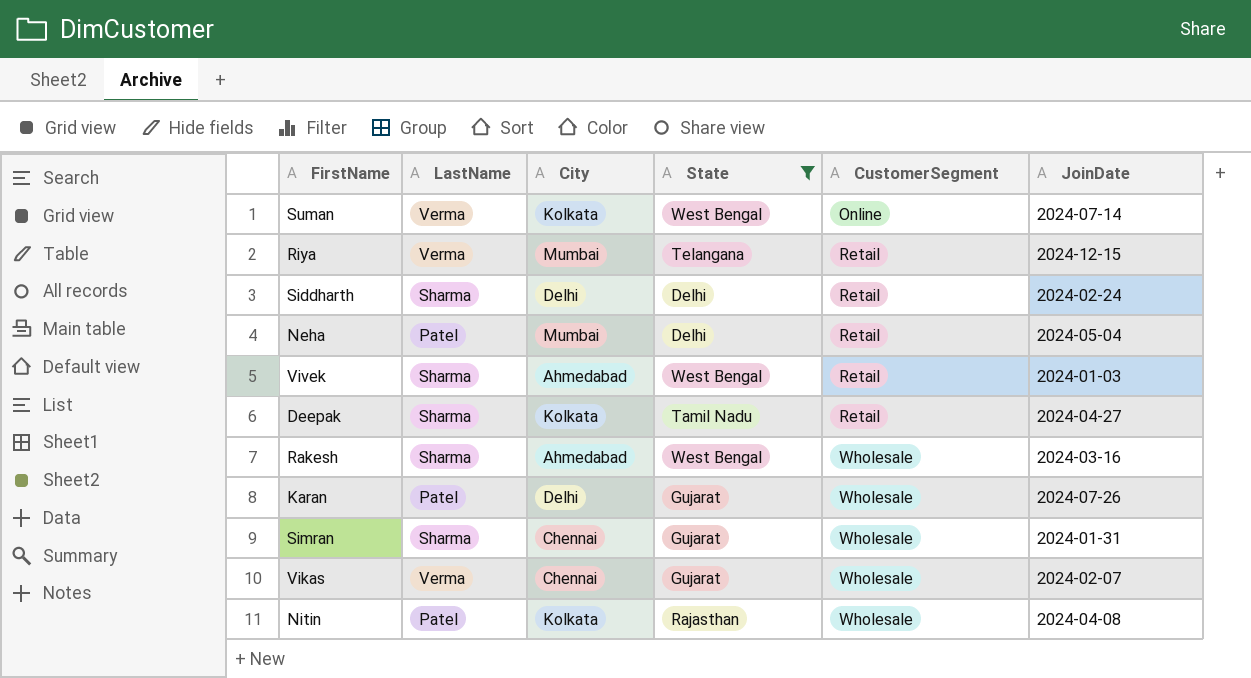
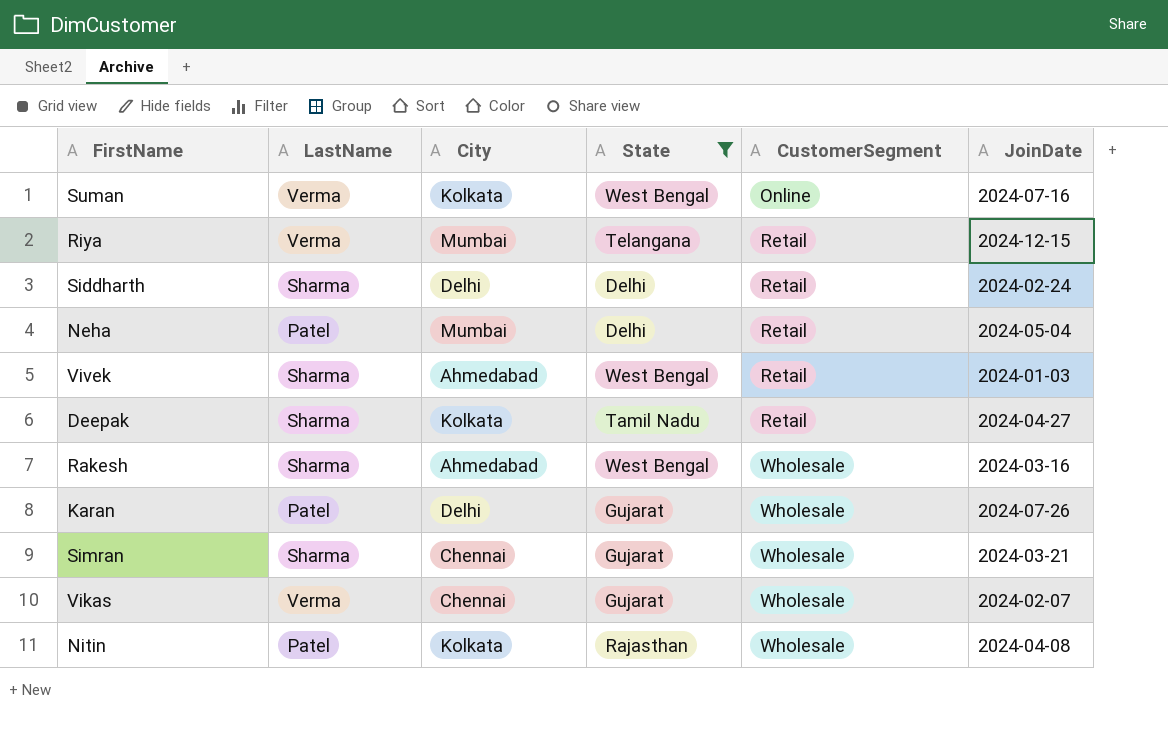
Suman | JoinDate: 2024-07-14 -> 2024-07-16
Simran | JoinDate: 2024-01-31 -> 2024-03-21

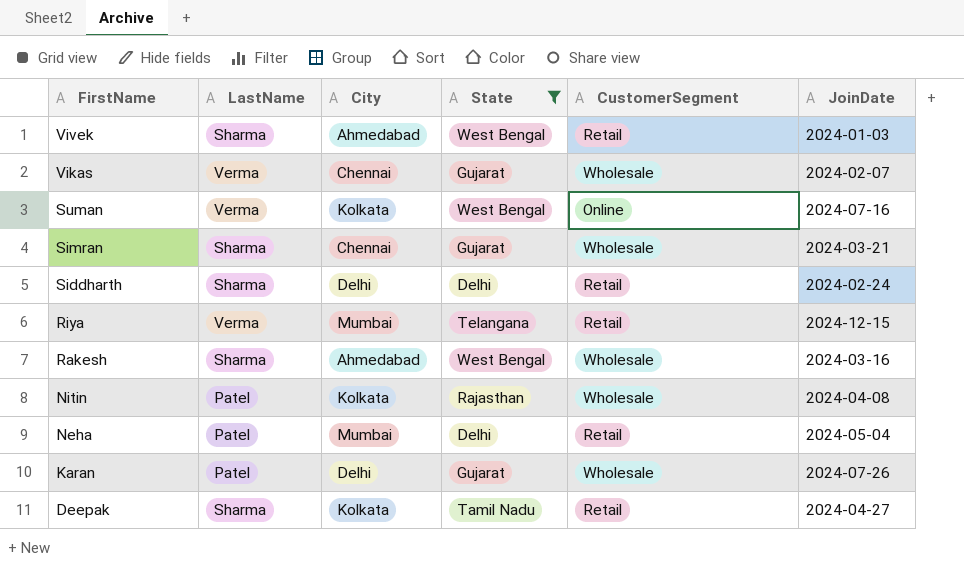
row order: CustomerSegment ascending -> FirstName descending

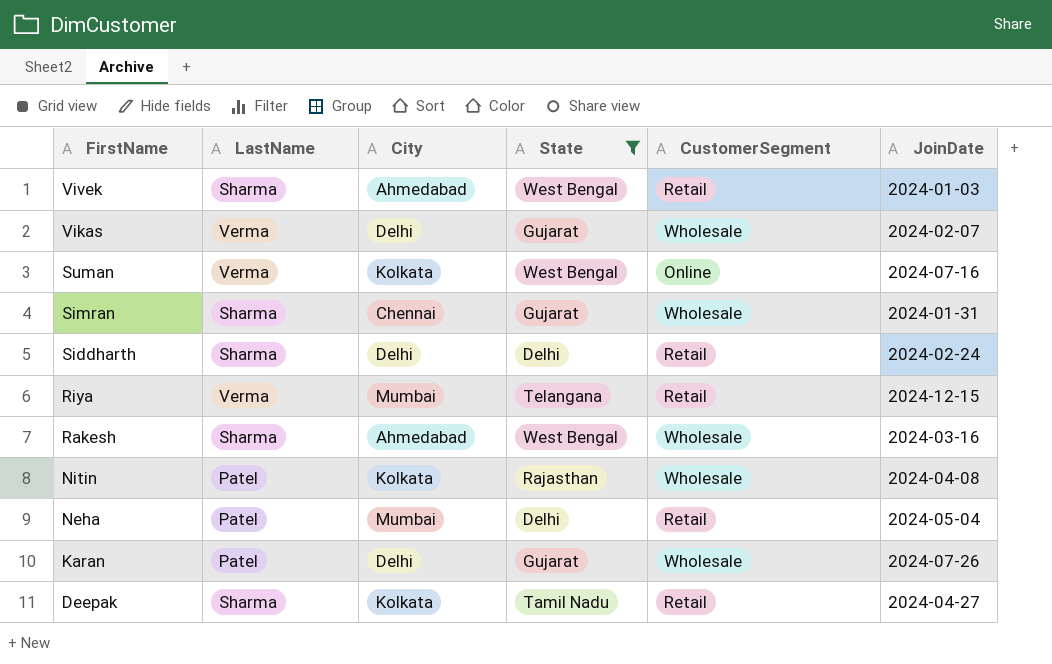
Vikas | City: Chennai -> Delhi
Simran | JoinDate: 2024-03-21 -> 2024-01-31

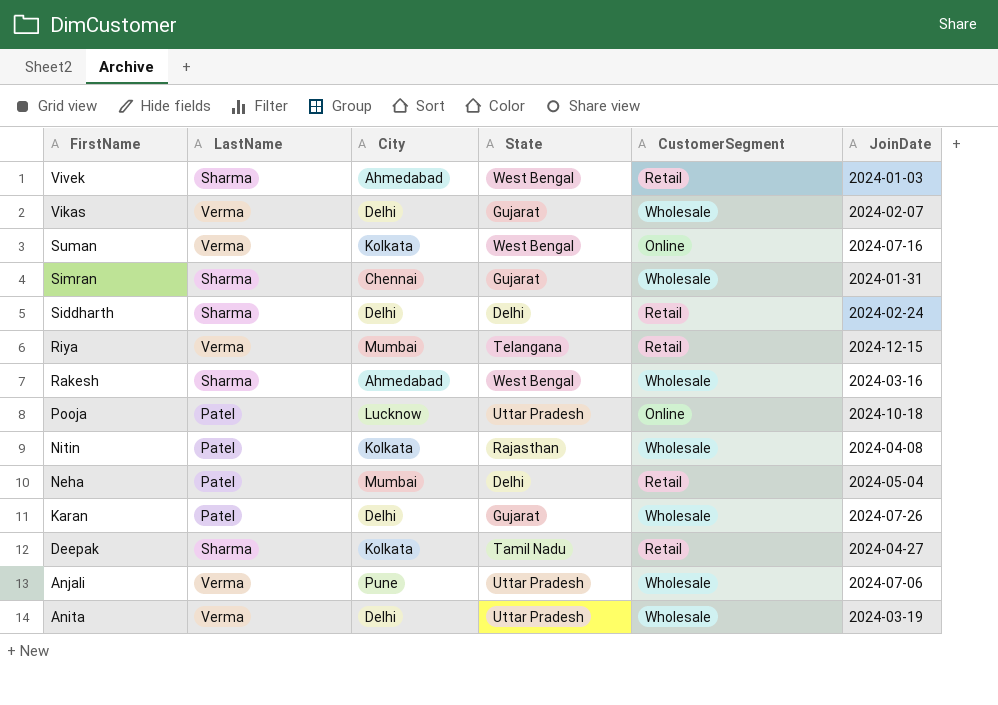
filter: State != Uttar Pradesh -> none

